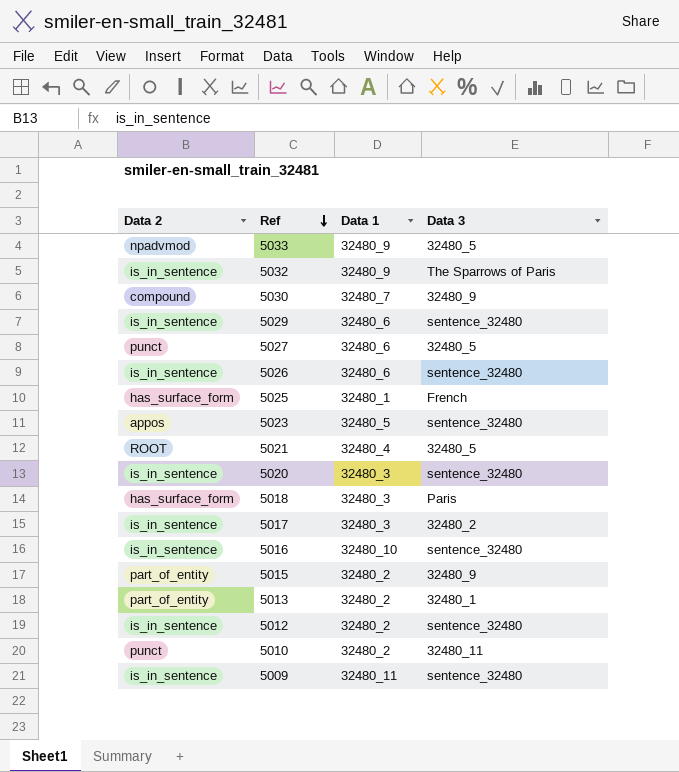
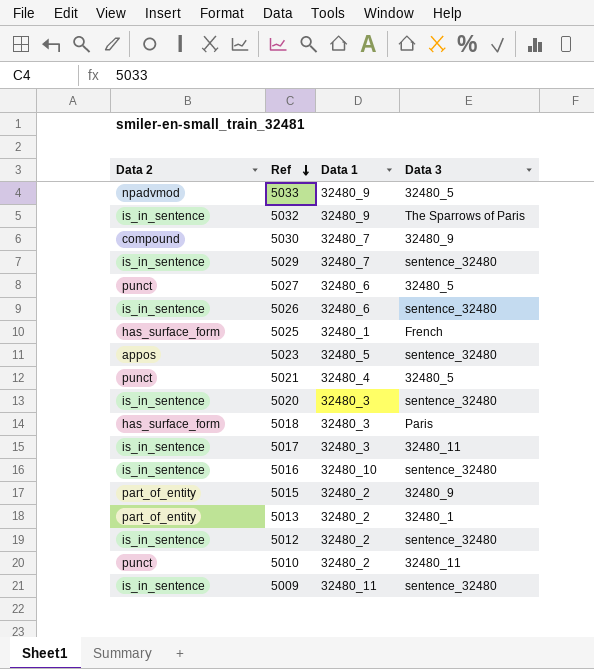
5029 | Data 1: 32480_6 -> 32480_7
5021 | Data 2: ROOT -> punct
5017 | Data 3: 32480_2 -> 32480_11

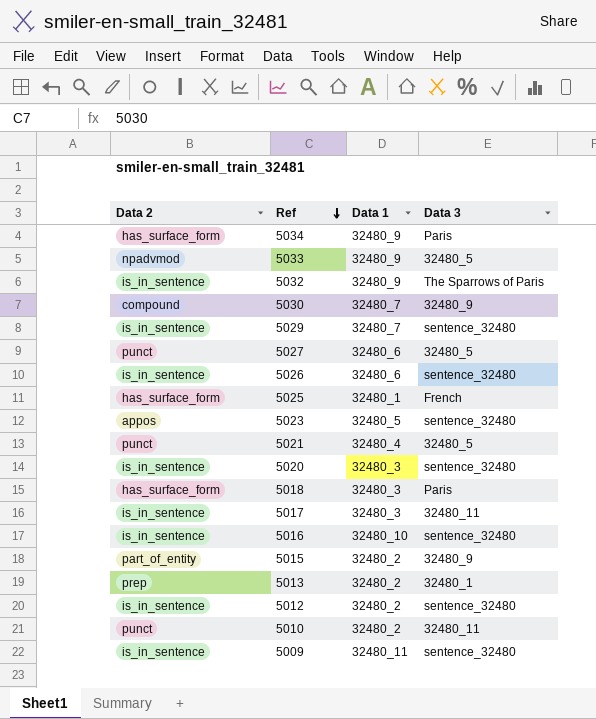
row 5034: none -> has_surface_form | 32480_9 | Paris
5013 | Data 2: part_of_entity -> prep

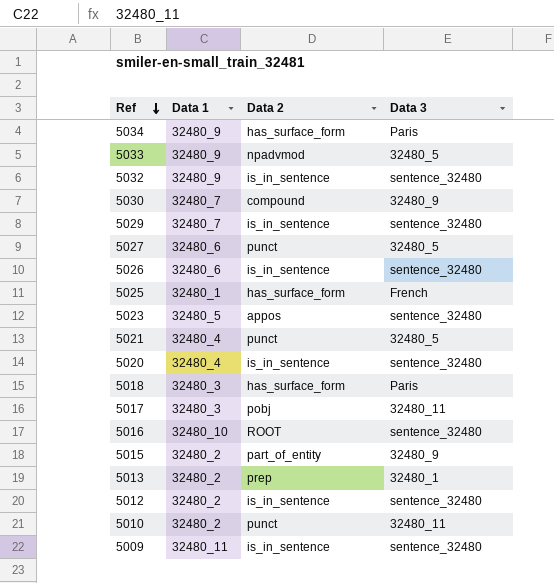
column Data 2 | position: 1 -> 3
5032 | Data 3: The Sparrows of Paris -> sentence_32480
5020 | Data 1: 32480_3 -> 32480_4
5017 | Data 2: is_in_sentence -> pobj
5016 | Data 2: is_in_sentence -> ROOT

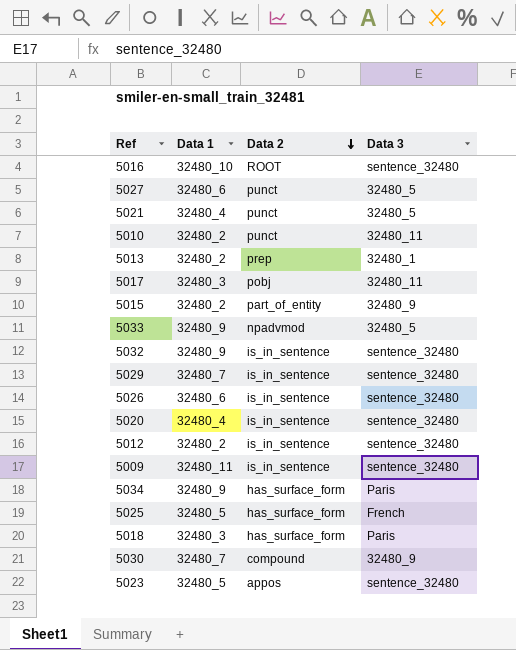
row order: Ref descending -> Data 2 descending
5025 | Data 1: 32480_1 -> 32480_5

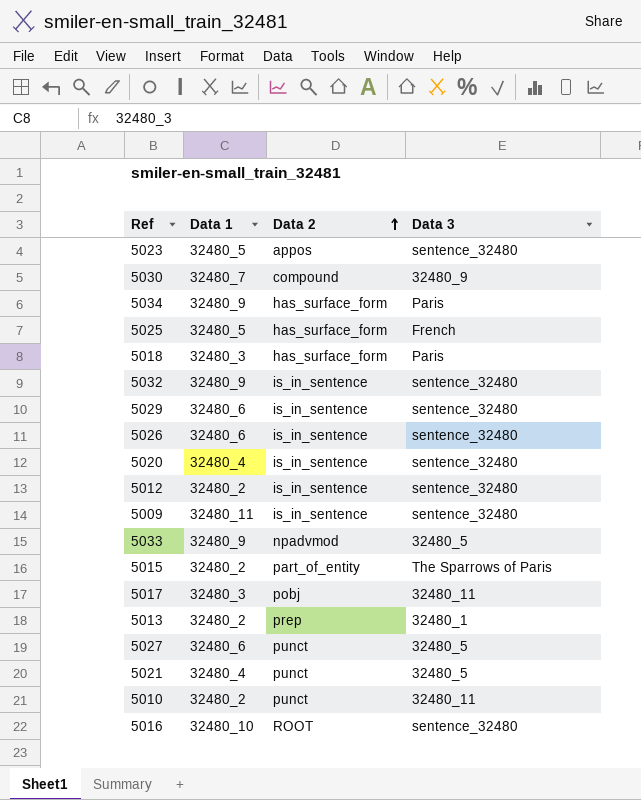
row order: Data 2 descending -> Data 2 ascending
5029 | Data 1: 32480_7 -> 32480_6
5015 | Data 3: 32480_9 -> The Sparrows of Paris

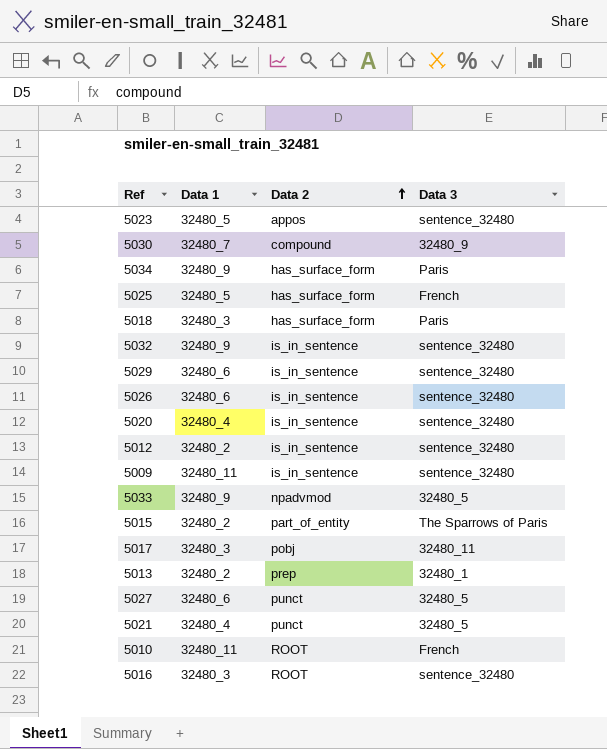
5010 | Data 1: 32480_2 -> 32480_11
5010 | Data 2: punct -> ROOT
5010 | Data 3: 32480_11 -> French
5016 | Data 1: 32480_10 -> 32480_3

